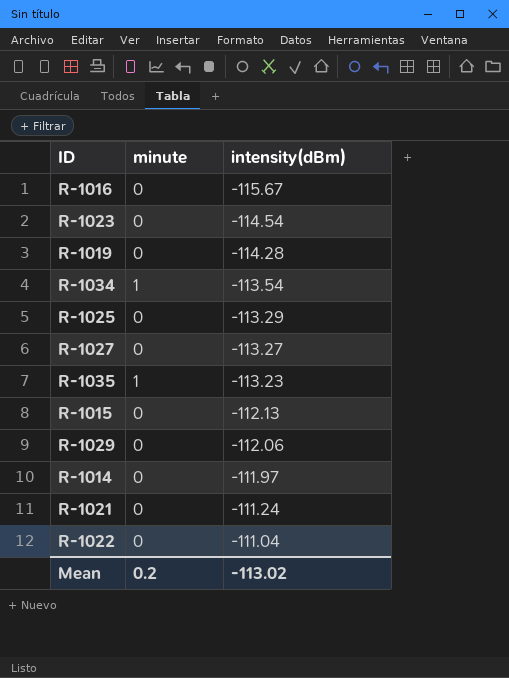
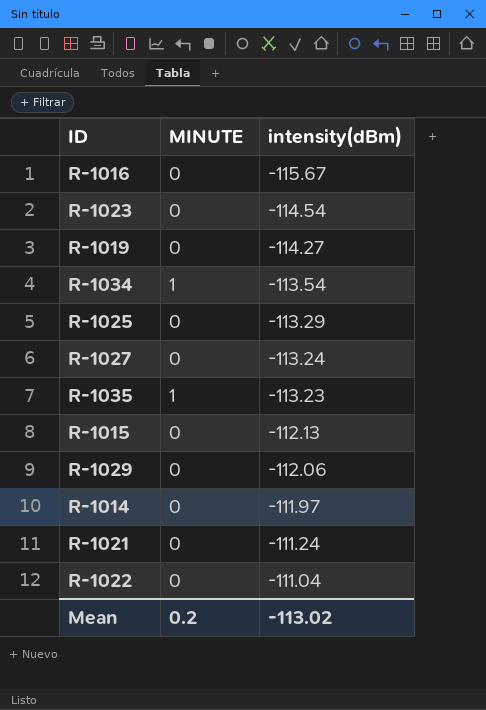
column name: minute -> MINUTE
R-1019 | intensity(dBm): -114.28 -> -114.27
R-1027 | intensity(dBm): -113.27 -> -113.24

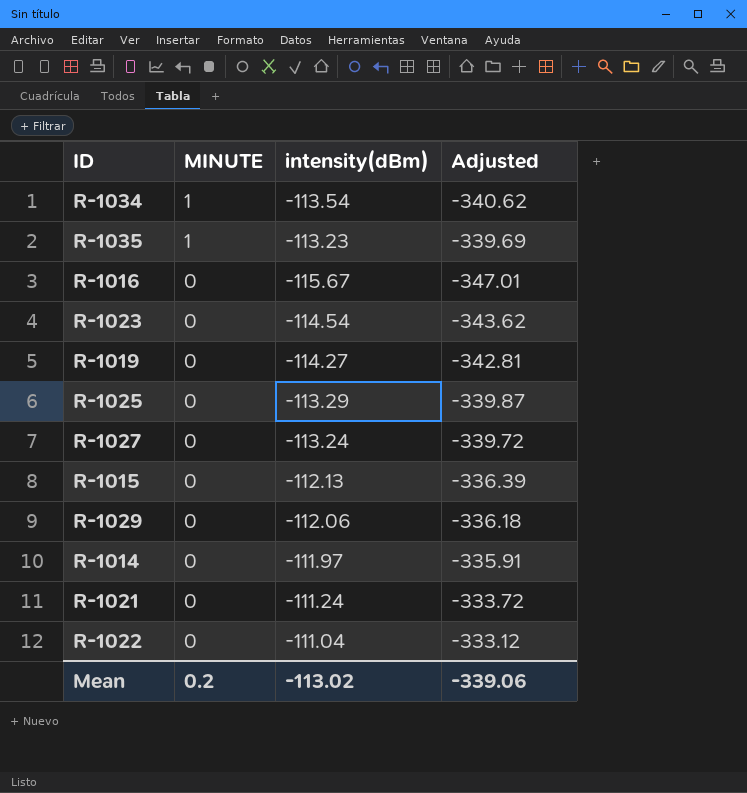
row order: intensity(dBm) ascending -> MINUTE descending
column Adjusted | formula: none -> [intensity(dBm)] * 3

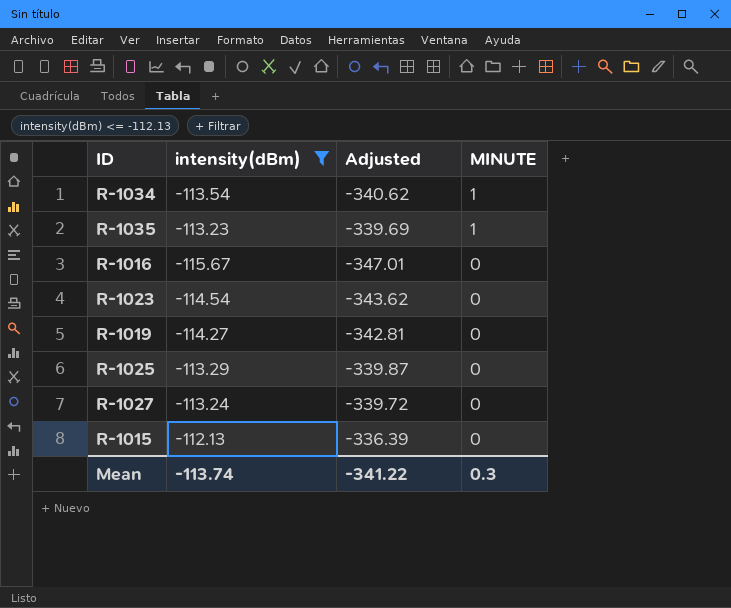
filter: none -> intensity(dBm) <= -112.13
column MINUTE | position: 2 -> 4
Mean | intensity(dBm): -113.02 -> -113.74
Mean | Adjusted: -339.06 -> -341.22
Mean | MINUTE: 0.2 -> 0.3

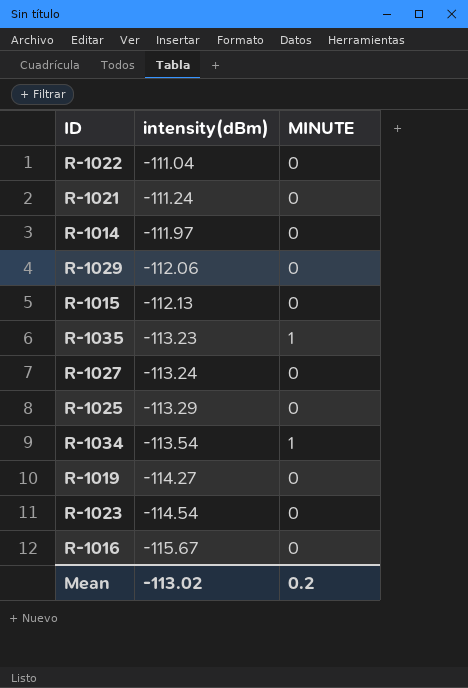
filter: intensity(dBm) <= -112.13 -> none
row order: MINUTE descending -> intensity(dBm) descending
column Adjusted | formula: [intensity(dBm)] * 3 -> none
Mean | intensity(dBm): -113.74 -> -113.02
Mean | MINUTE: 0.3 -> 0.2

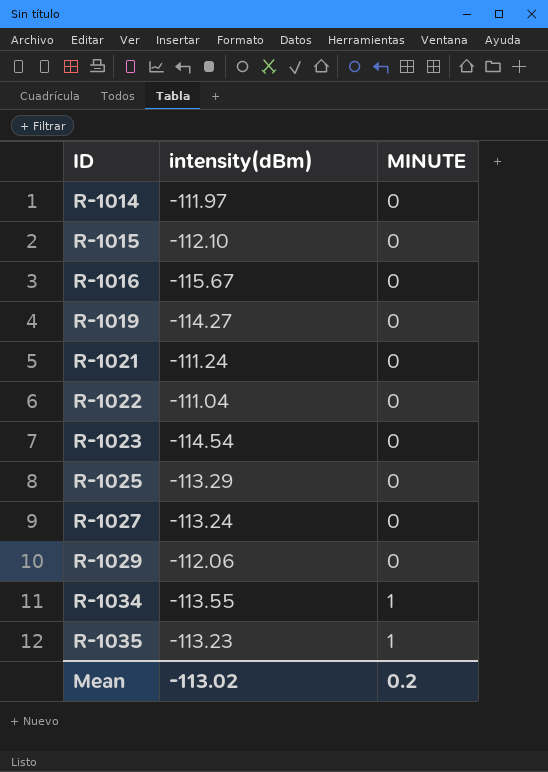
row order: intensity(dBm) descending -> ID ascending
R-1015 | intensity(dBm): -112.13 -> -112.10
R-1034 | intensity(dBm): -113.54 -> -113.55

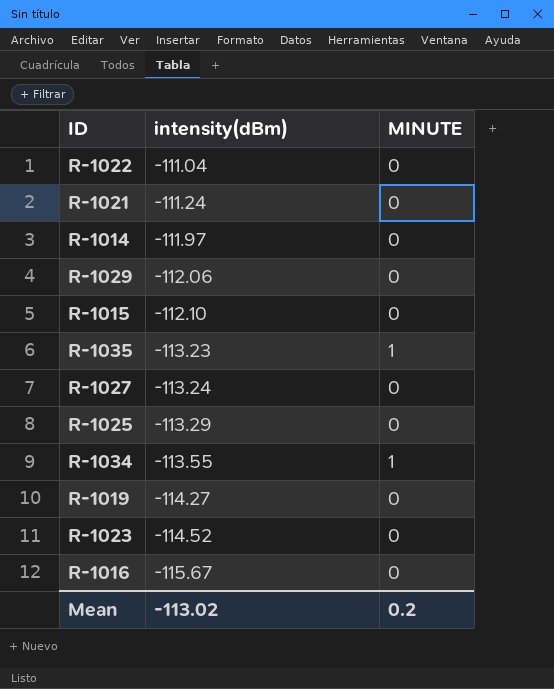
row order: ID ascending -> intensity(dBm) descending
R-1023 | intensity(dBm): -114.54 -> -114.52

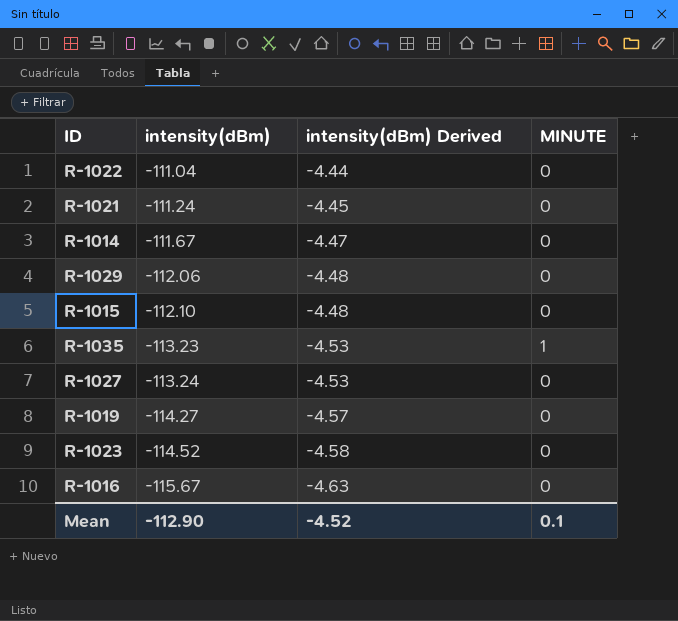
column intensity(dBm) Derived | formula: none -> [intensity(dBm)] * 0.04
row R-1025: -113.29 | 0 -> none
row R-1034: -113.55 | 1 -> none
R-1014 | intensity(dBm): -111.97 -> -111.67
Mean | intensity(dBm): -113.02 -> -112.90
Mean | MINUTE: 0.2 -> 0.1

